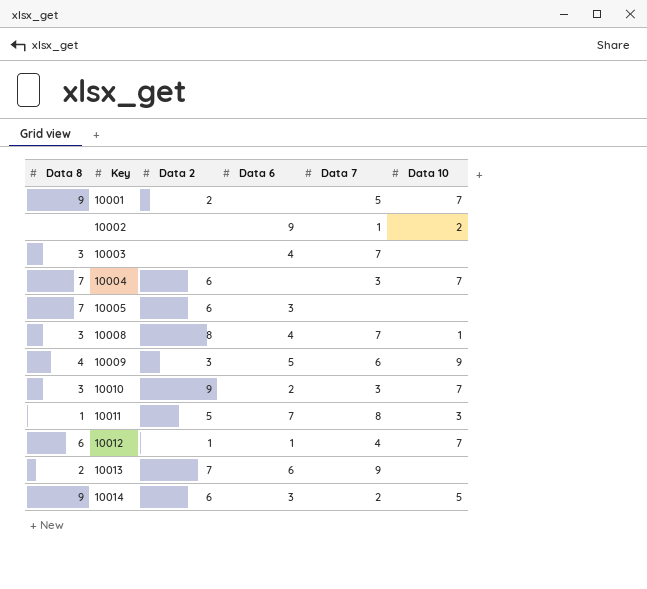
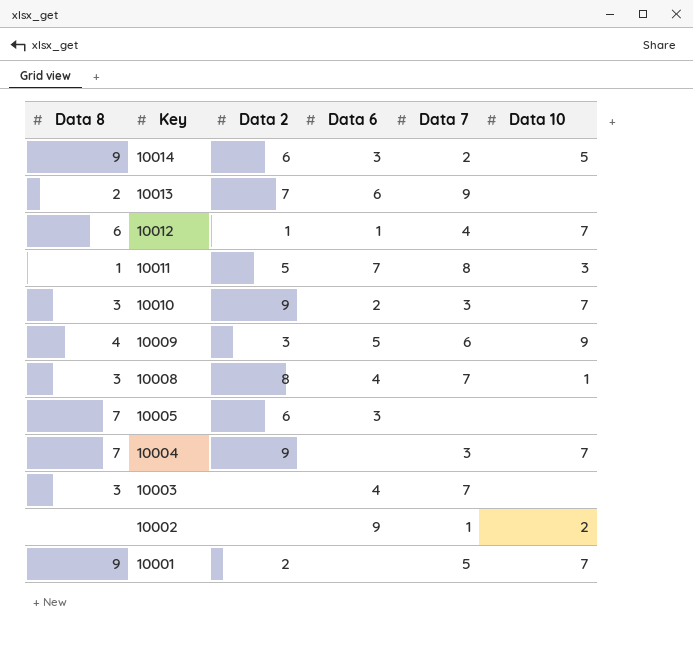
row order: Key ascending -> Key descending
10004 | Data 2: 6 -> 9

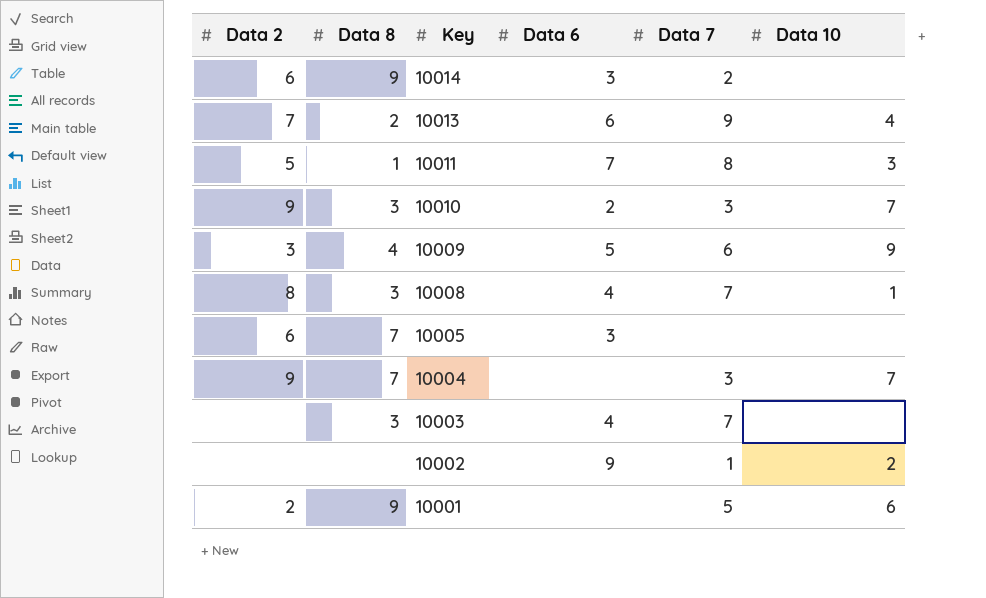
column Data 2 | position: 3 -> 1
row 10012: 6 | 1 | 1 | 4 | 7 -> none
10014 | Data 10: 5 -> none
10013 | Data 10: none -> 4
10001 | Data 10: 7 -> 6

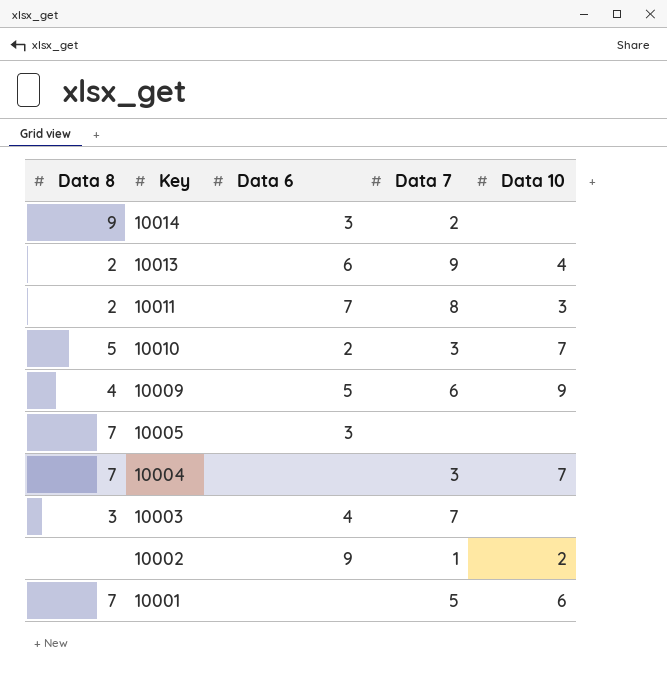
column Data 2 | position: 1 -> none
row 10008: 8 | 3 | 4 | 7 | 1 -> none
10011 | Data 8: 1 -> 2
10010 | Data 8: 3 -> 5
10001 | Data 8: 9 -> 7

